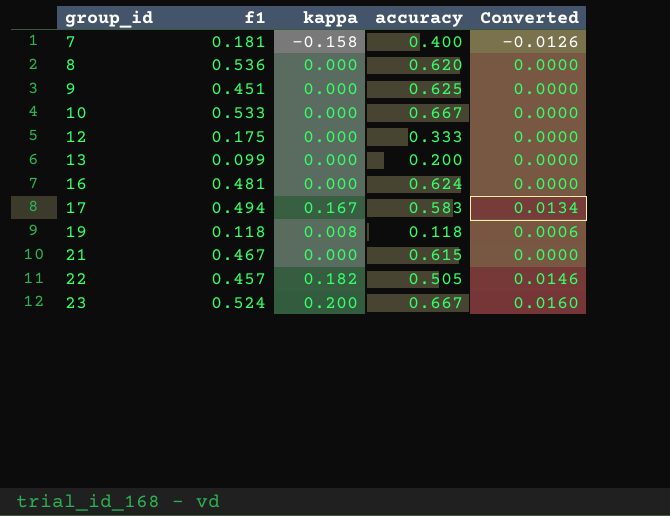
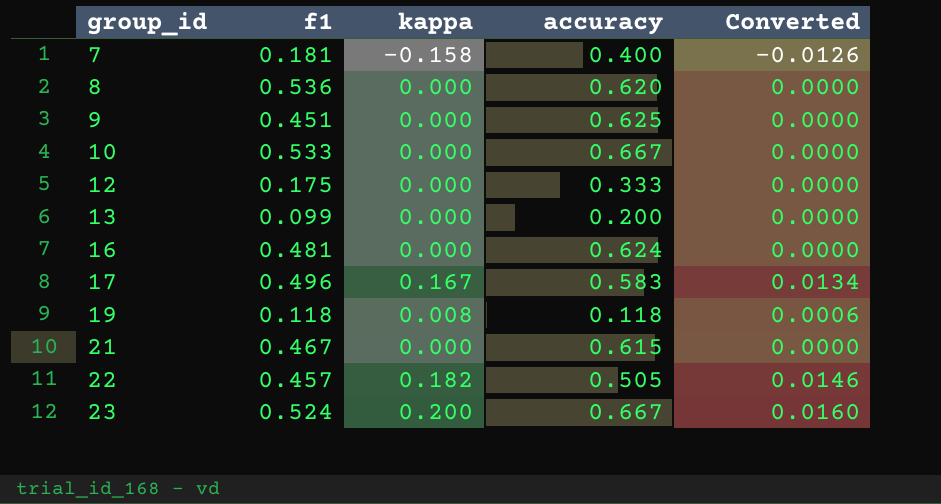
17 | f1: 0.494 -> 0.496

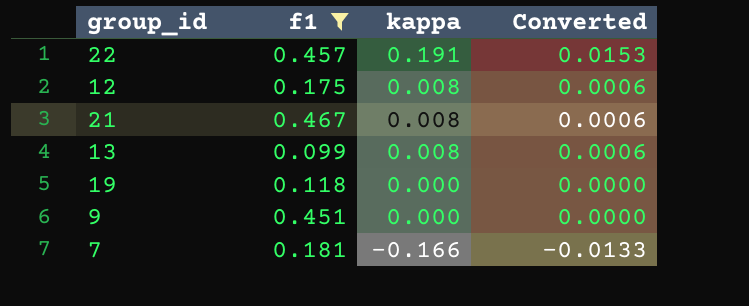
filter: none -> f1 <= 0.467
row order: group_id ascending -> kappa descending
column accuracy | position: 4 -> none
22 | kappa: 0.182 -> 0.191
22 | Converted: 0.0146 -> 0.0153
12 | kappa: 0.000 -> 0.008
12 | Converted: 0.0000 -> 0.0006
21 | kappa: 0.000 -> 0.008
21 | Converted: 0.0000 -> 0.0006
13 | kappa: 0.000 -> 0.008
13 | Converted: 0.0000 -> 0.0006
19 | kappa: 0.008 -> 0.000
19 | Converted: 0.0006 -> 0.0000
7 | kappa: -0.158 -> -0.166
7 | Converted: -0.0126 -> -0.0133

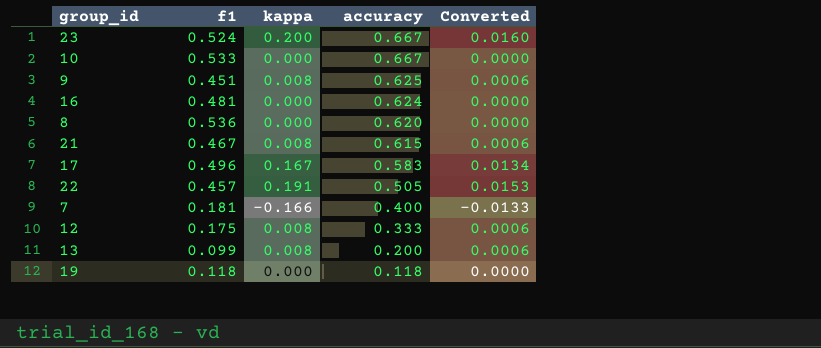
filter: f1 <= 0.467 -> none
row order: kappa descending -> accuracy descending
column accuracy | position: none -> 4
9 | kappa: 0.000 -> 0.008
9 | Converted: 0.0000 -> 0.0006

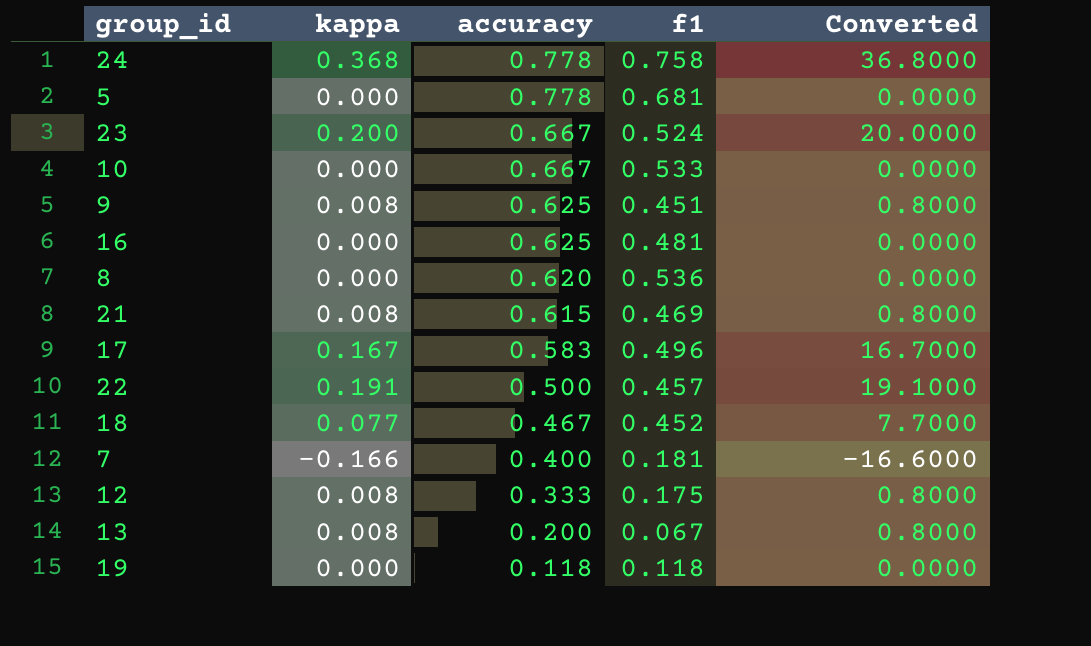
column f1 | position: 2 -> 4
column Converted | formula: [kappa] * 0.08 -> [kappa] * 100
row 24: none -> 0.368 | 0.778 | 0.758 | 36.8000
row 5: none -> 0.000 | 0.778 | 0.681 | 0.0000
16 | accuracy: 0.624 -> 0.625
21 | f1: 0.467 -> 0.469
22 | accuracy: 0.505 -> 0.500
row 18: none -> 0.077 | 0.467 | 0.452 | 7.7000
13 | f1: 0.099 -> 0.067

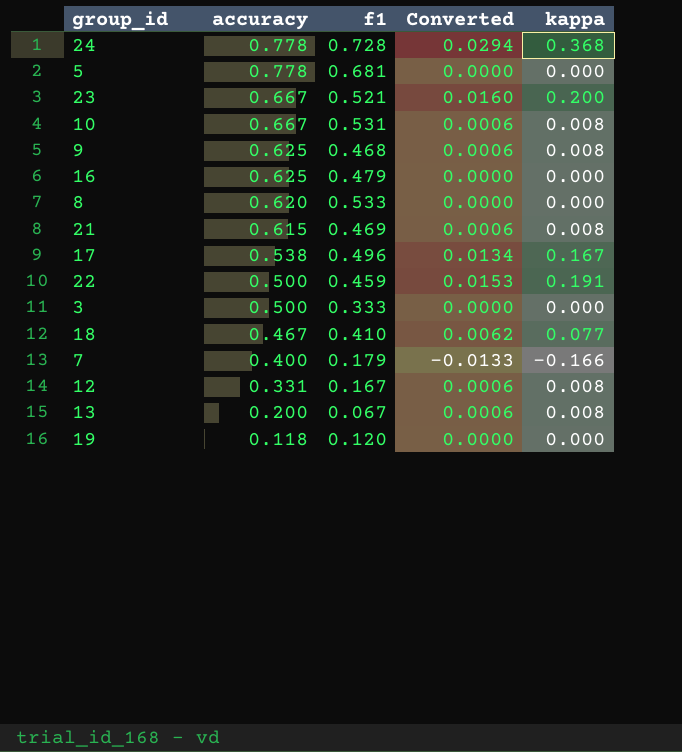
column Converted | formula: [kappa] * 100 -> [kappa] * 0.08
column kappa | position: 2 -> 5
24 | f1: 0.758 -> 0.728
23 | f1: 0.524 -> 0.521
10 | f1: 0.533 -> 0.531
10 | kappa: 0.000 -> 0.008
9 | f1: 0.451 -> 0.468
16 | f1: 0.481 -> 0.479
8 | f1: 0.536 -> 0.533
17 | accuracy: 0.583 -> 0.538
22 | f1: 0.457 -> 0.459
row 3: none -> 0.500 | 0.333 | 0.0000 | 0.000
18 | f1: 0.452 -> 0.410
7 | f1: 0.181 -> 0.179
12 | accuracy: 0.333 -> 0.331
12 | f1: 0.175 -> 0.167
19 | f1: 0.118 -> 0.120

